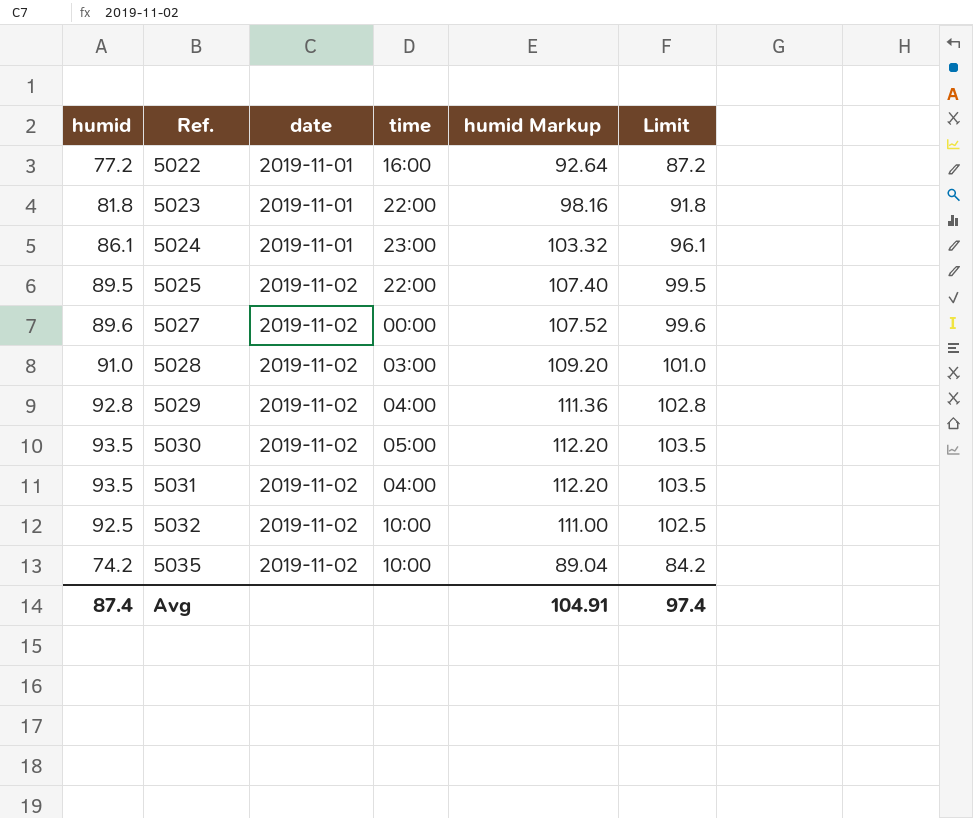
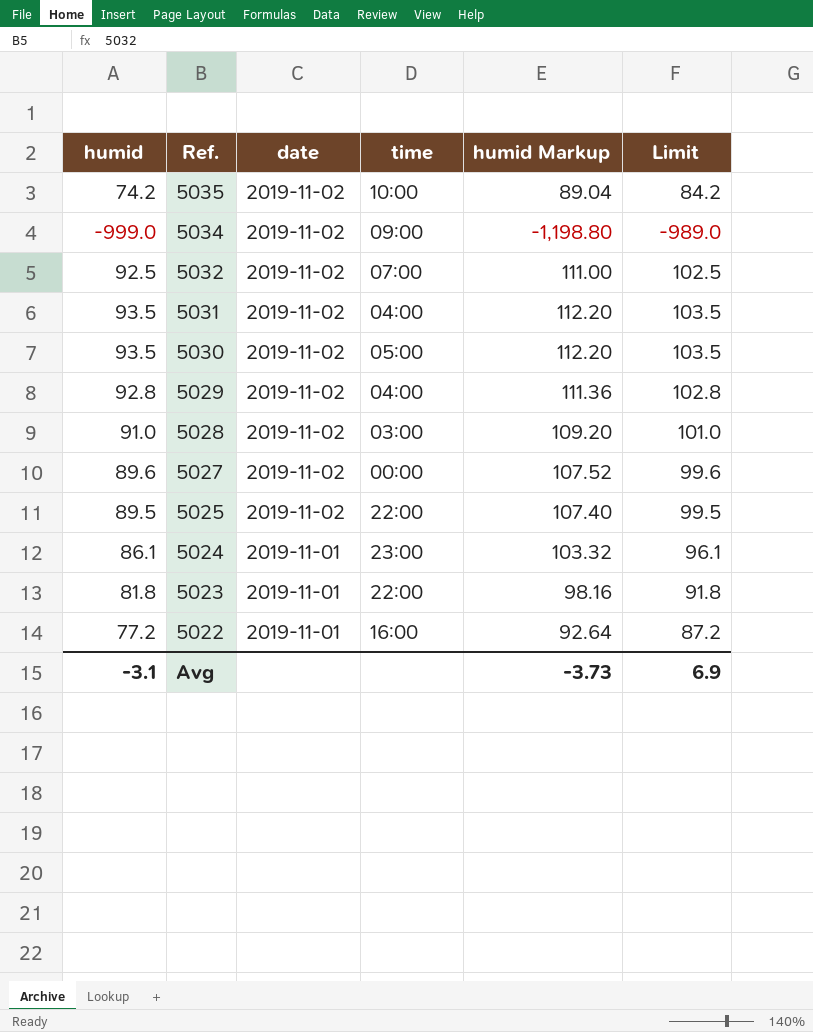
row order: Ref. ascending -> Ref. descending
row 5034: none -> -999.0 | 2019-11-02 | 09:00 | -1,198.80 | -989.0
5032 | time: 10:00 -> 07:00
Avg | humid: 87.4 -> -3.1
Avg | humid Markup: 104.91 -> -3.73
Avg | Limit: 97.4 -> 6.9

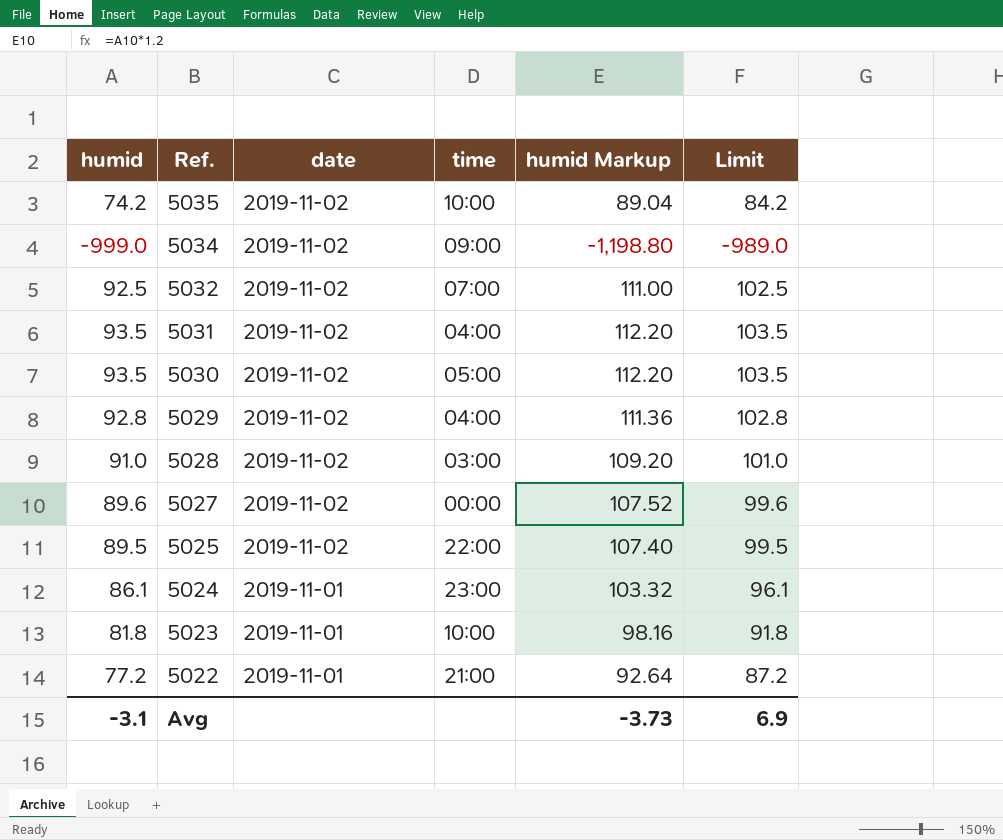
5023 | time: 22:00 -> 10:00
5022 | time: 16:00 -> 21:00

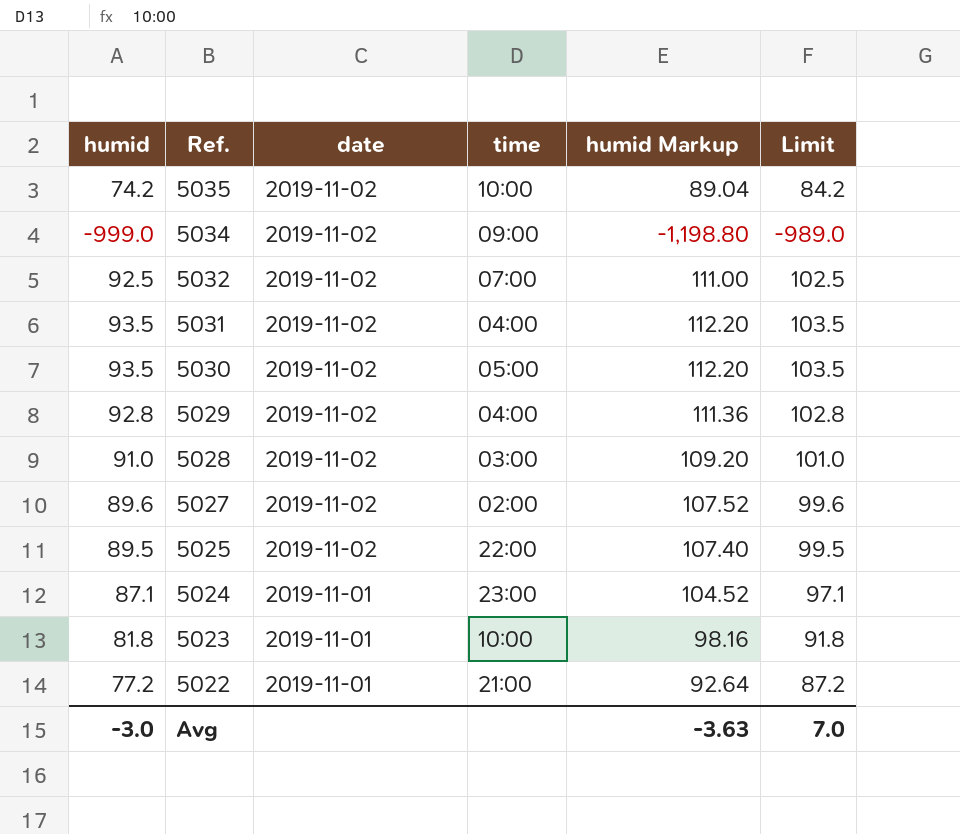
5027 | time: 00:00 -> 02:00
5024 | humid: 86.1 -> 87.1
5024 | humid Markup: 103.32 -> 104.52
5024 | Limit: 96.1 -> 97.1
Avg | humid: -3.1 -> -3.0
Avg | humid Markup: -3.73 -> -3.63
Avg | Limit: 6.9 -> 7.0

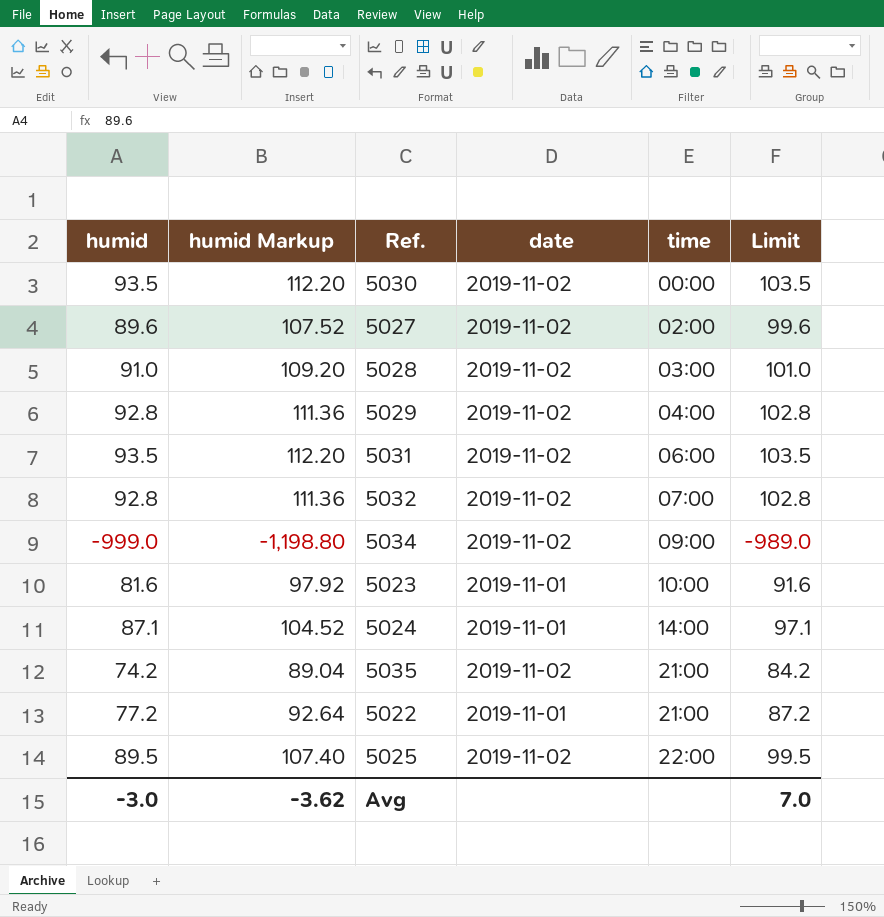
row order: Ref. descending -> time ascending
column humid Markup | position: 5 -> 2
5030 | time: 05:00 -> 00:00
5031 | time: 04:00 -> 06:00
5032 | humid: 92.5 -> 92.8
5032 | humid Markup: 111.00 -> 111.36
5032 | Limit: 102.5 -> 102.8
5023 | humid: 81.8 -> 81.6
5023 | humid Markup: 98.16 -> 97.92
5023 | Limit: 91.8 -> 91.6
5024 | time: 23:00 -> 14:00
5035 | time: 10:00 -> 21:00
Avg | humid Markup: -3.63 -> -3.62

